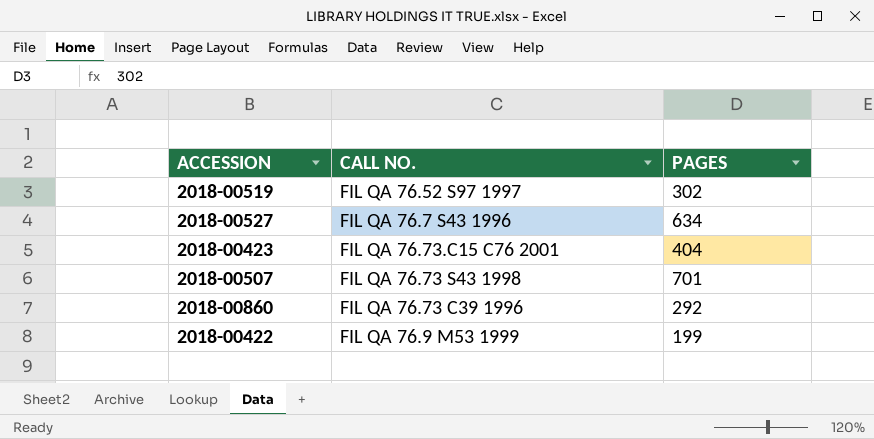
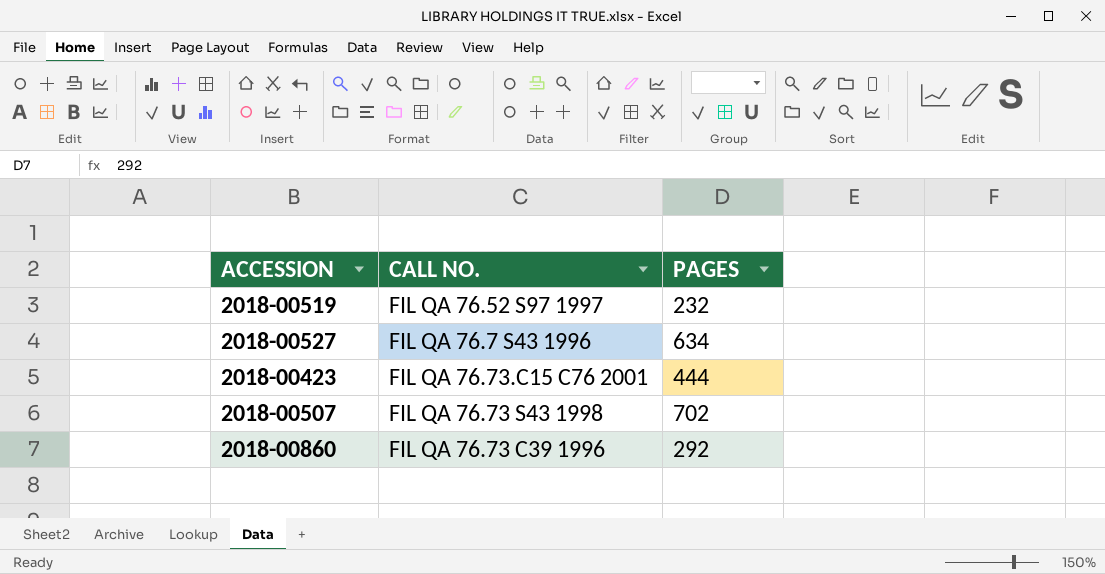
row 2018-00422: FIL QA 76.9 M53 1999 | 199 -> none
2018-00519 | PAGES: 302 -> 232
2018-00423 | PAGES: 404 -> 444
2018-00507 | PAGES: 701 -> 702

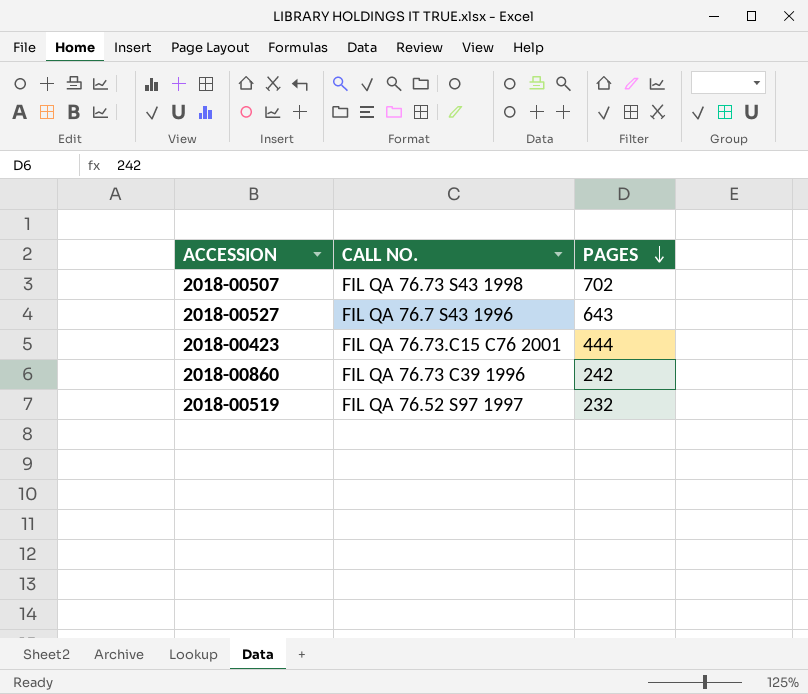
row order: none -> PAGES descending
2018-00527 | PAGES: 634 -> 643
2018-00860 | PAGES: 292 -> 242

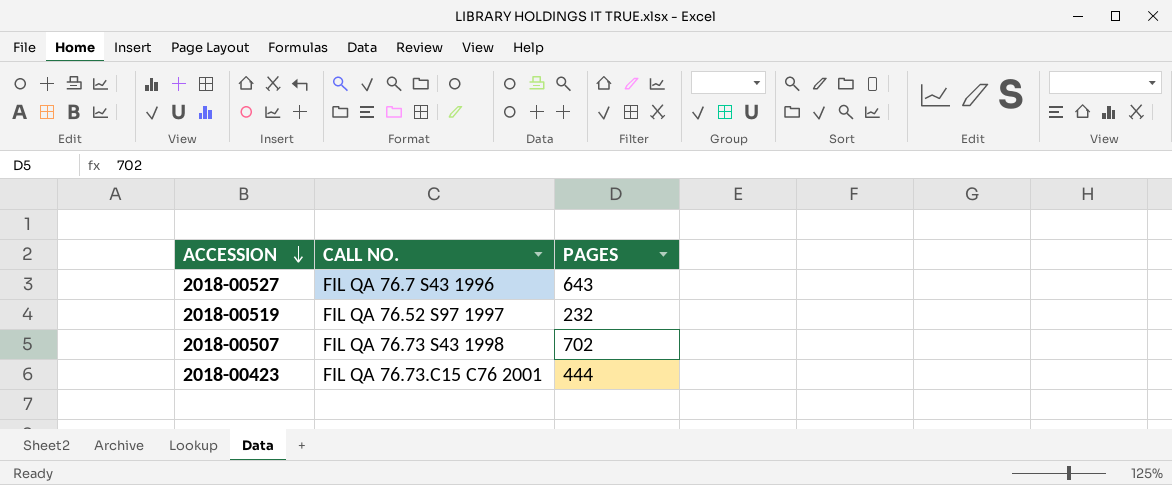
row order: PAGES descending -> ACCESSION descending
row 2018-00860: FIL QA 76.73 C39 1996 | 242 -> none

